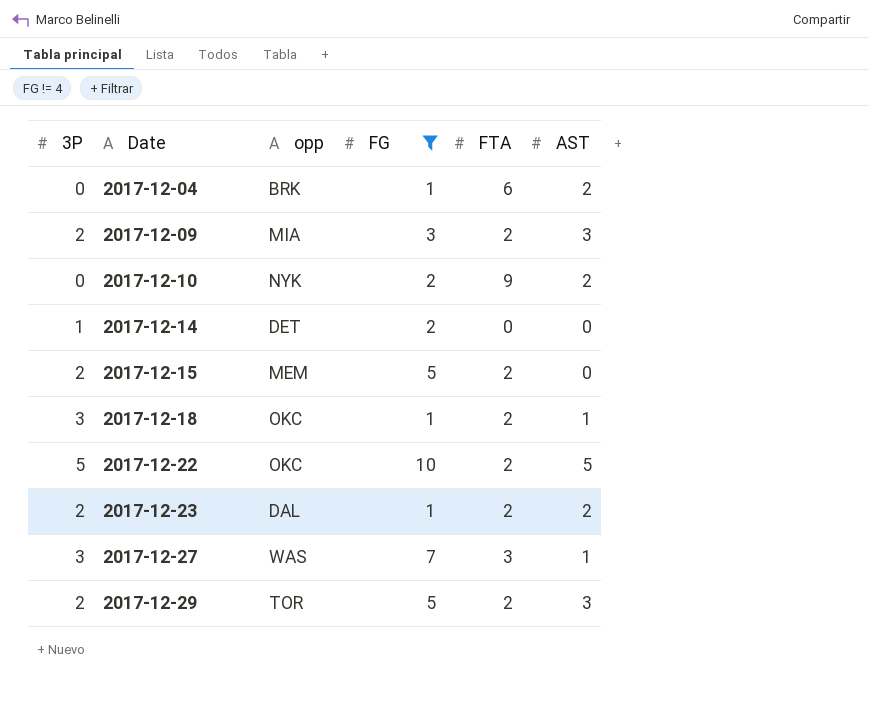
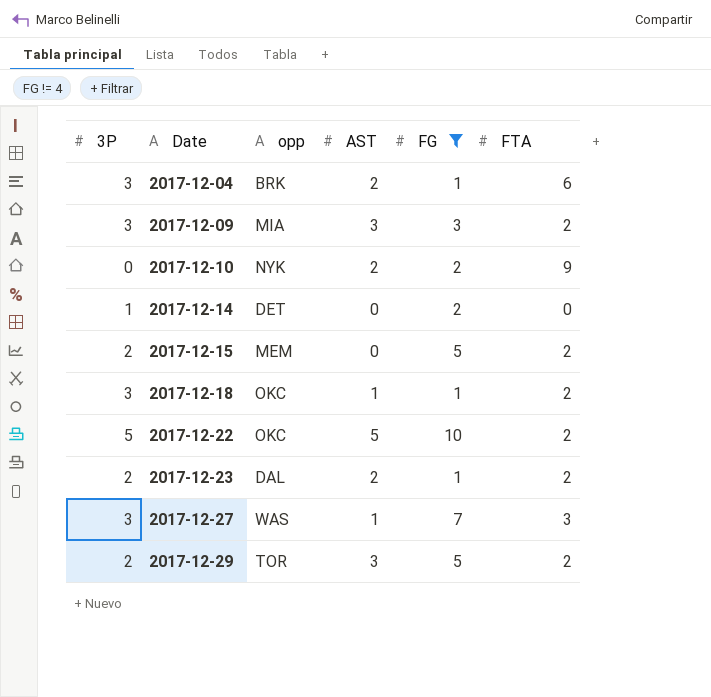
column AST | position: 6 -> 4
2017-12-04 | 3P: 0 -> 3
2017-12-09 | 3P: 2 -> 3

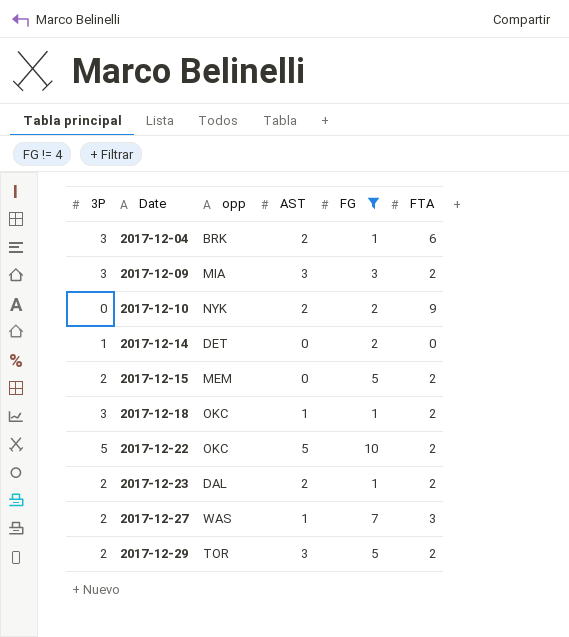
2017-12-27 | 3P: 3 -> 2

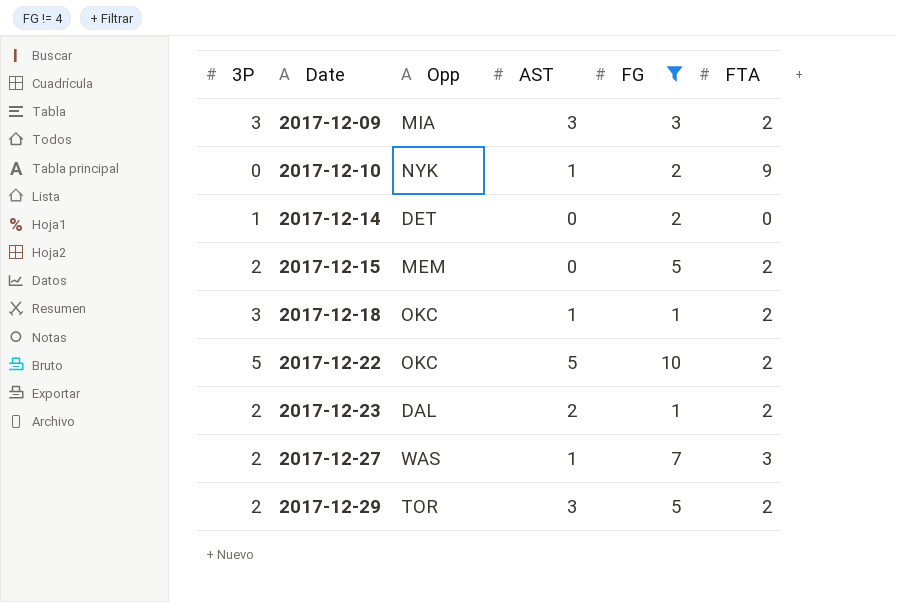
column name: opp -> Opp
row 2017-12-04: 3 | BRK | 2 | 1 | 6 -> none
2017-12-10 | AST: 2 -> 1

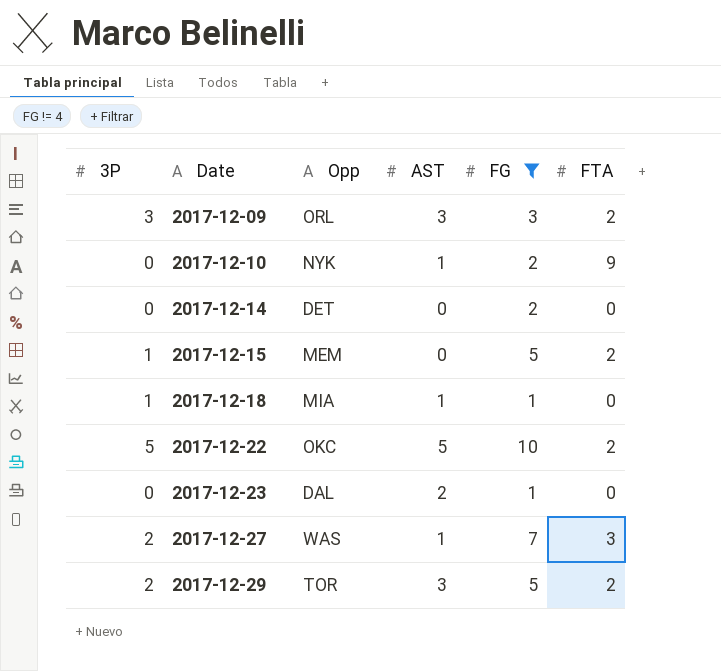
2017-12-09 | Opp: MIA -> ORL
2017-12-14 | 3P: 1 -> 0
2017-12-15 | 3P: 2 -> 1
2017-12-18 | 3P: 3 -> 1
2017-12-18 | Opp: OKC -> MIA
2017-12-18 | FTA: 2 -> 0
2017-12-23 | 3P: 2 -> 0
2017-12-23 | FTA: 2 -> 0

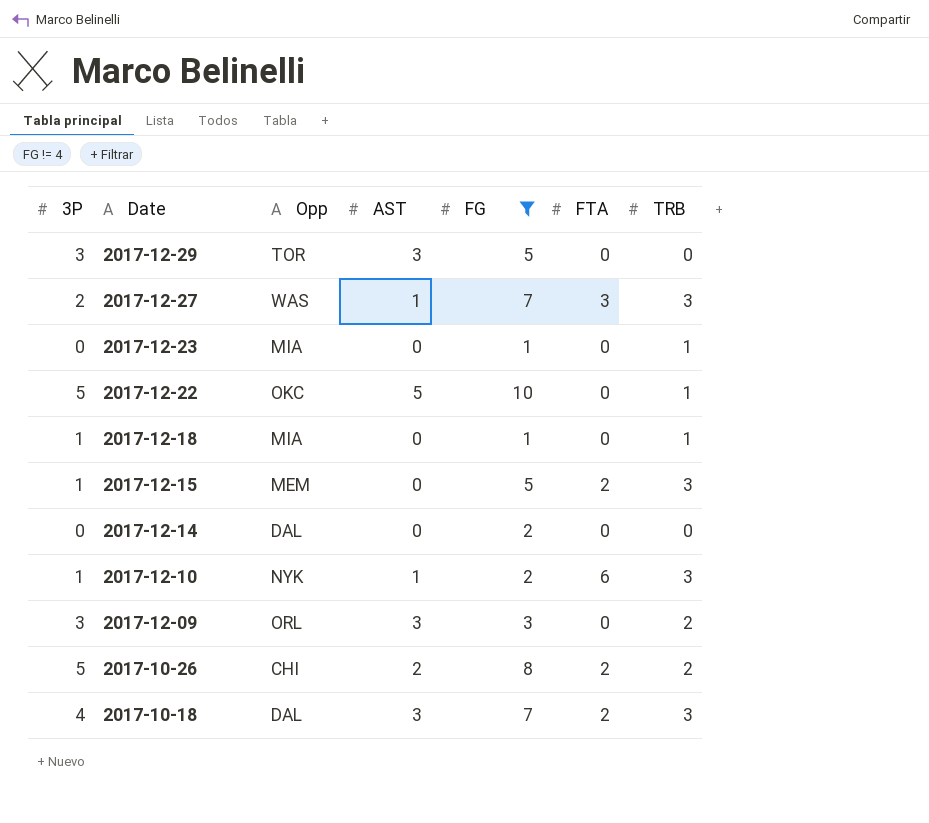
row order: Date ascending -> Date descending
column TRB | position: none -> 7
2017-12-29 | 3P: 2 -> 3
2017-12-29 | FTA: 2 -> 0
2017-12-23 | Opp: DAL -> MIA
2017-12-23 | AST: 2 -> 0
2017-12-22 | FTA: 2 -> 0
2017-12-18 | AST: 1 -> 0
2017-12-14 | Opp: DET -> DAL
2017-12-10 | 3P: 0 -> 1
2017-12-10 | FTA: 9 -> 6
2017-12-09 | FTA: 2 -> 0
row 2017-10-26: none -> 5 | CHI | 2 | 8 | 2 | 2
row 2017-10-18: none -> 4 | DAL | 3 | 7 | 2 | 3

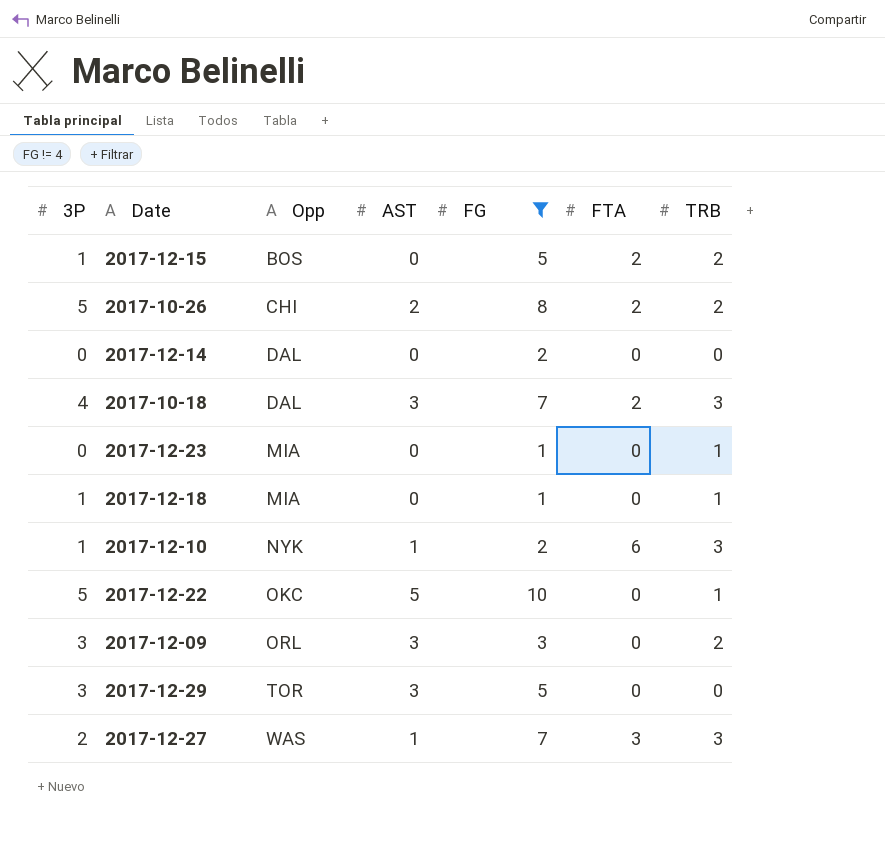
row order: Date descending -> Opp ascending
2017-12-15 | Opp: MEM -> BOS
2017-12-15 | TRB: 3 -> 2

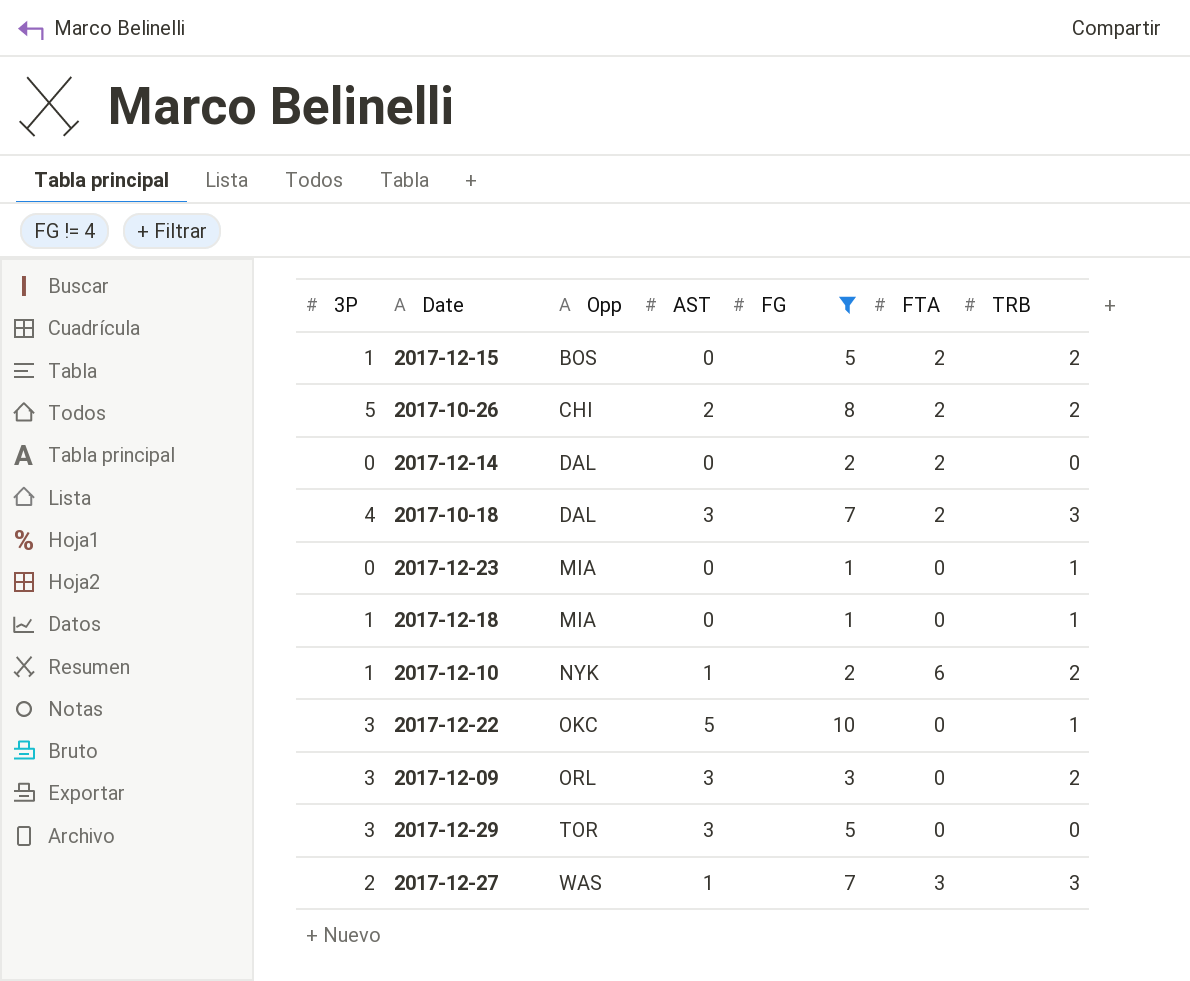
2017-12-14 | FTA: 0 -> 2
2017-12-10 | TRB: 3 -> 2
2017-12-22 | 3P: 5 -> 3

